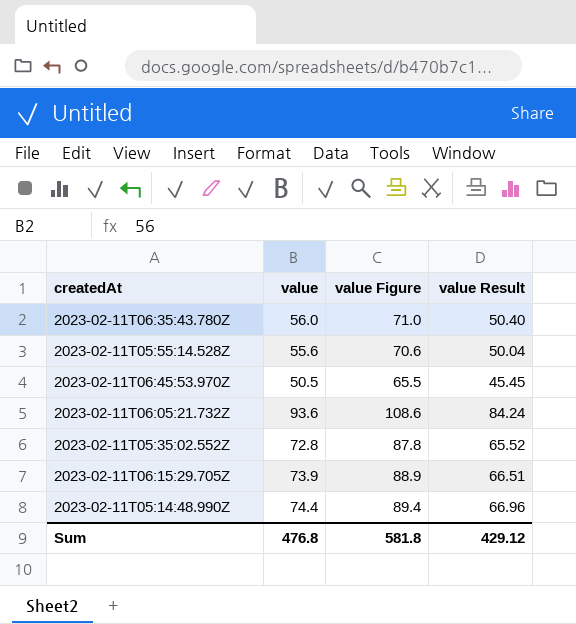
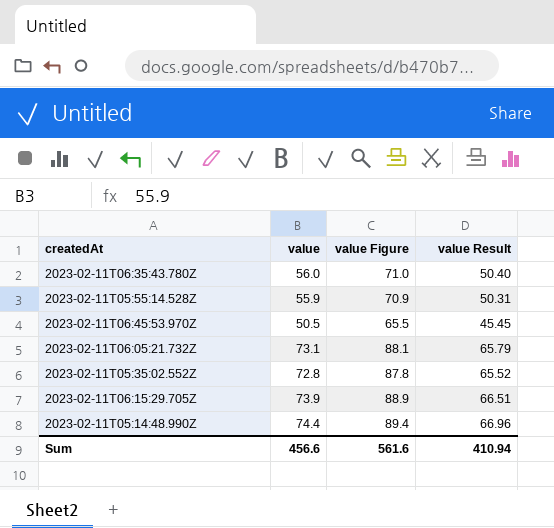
2023-02-11T05:55:14.528Z | value: 55.6 -> 55.9
2023-02-11T05:55:14.528Z | value Figure: 70.6 -> 70.9
2023-02-11T05:55:14.528Z | value Result: 50.04 -> 50.31
2023-02-11T06:05:21.732Z | value: 93.6 -> 73.1
2023-02-11T06:05:21.732Z | value Figure: 108.6 -> 88.1
2023-02-11T06:05:21.732Z | value Result: 84.24 -> 65.79
Sum | value: 476.8 -> 456.6
Sum | value Figure: 581.8 -> 561.6
Sum | value Result: 429.12 -> 410.94

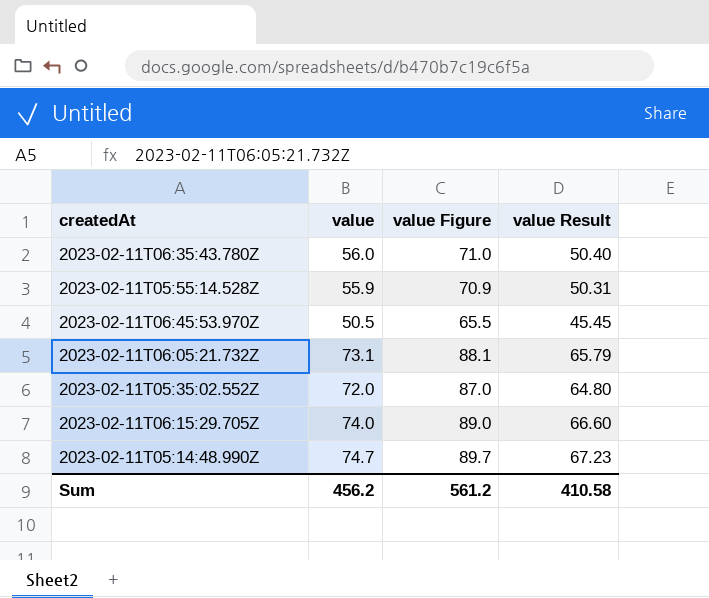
2023-02-11T05:35:02.552Z | value: 72.8 -> 72.0
2023-02-11T05:35:02.552Z | value Figure: 87.8 -> 87.0
2023-02-11T05:35:02.552Z | value Result: 65.52 -> 64.80
2023-02-11T06:15:29.705Z | value: 73.9 -> 74.0
2023-02-11T06:15:29.705Z | value Figure: 88.9 -> 89.0
2023-02-11T06:15:29.705Z | value Result: 66.51 -> 66.60
2023-02-11T05:14:48.990Z | value: 74.4 -> 74.7
2023-02-11T05:14:48.990Z | value Figure: 89.4 -> 89.7
2023-02-11T05:14:48.990Z | value Result: 66.96 -> 67.23
Sum | value: 456.6 -> 456.2
Sum | value Figure: 561.6 -> 561.2
Sum | value Result: 410.94 -> 410.58

